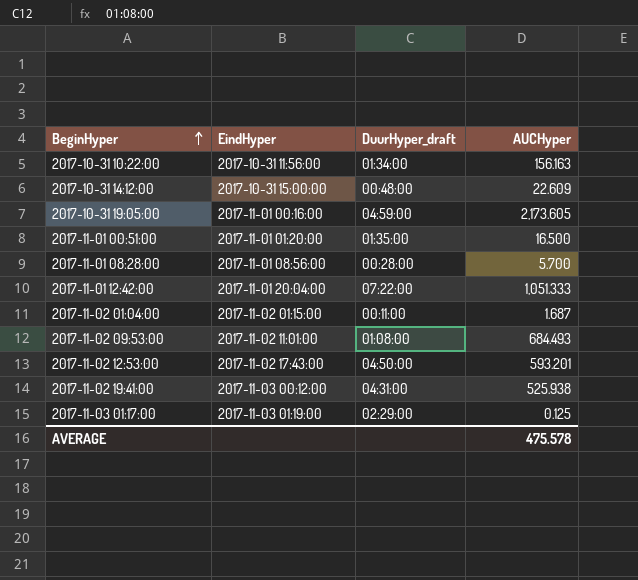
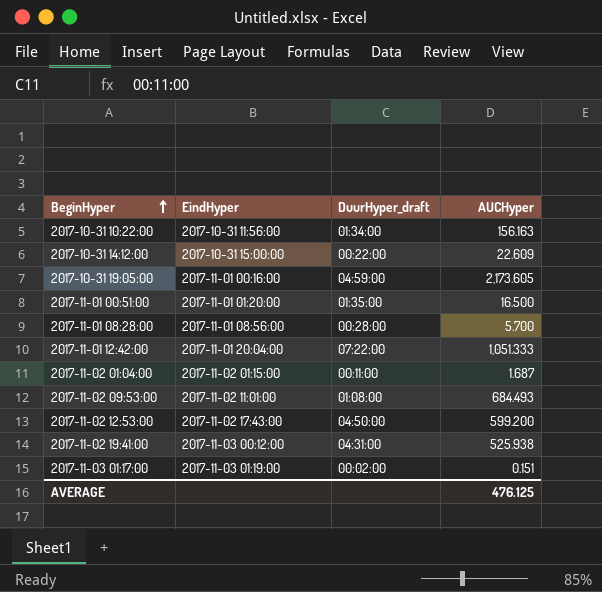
2017-10-31 14:12:00 | DuurHyper_draft: 00:48:00 -> 00:22:00
2017-11-02 12:53:00 | AUCHyper: 593.201 -> 599.200
2017-11-03 01:17:00 | DuurHyper_draft: 02:29:00 -> 00:02:00
2017-11-03 01:17:00 | AUCHyper: 0.125 -> 0.151
AVERAGE | AUCHyper: 475.578 -> 476.125

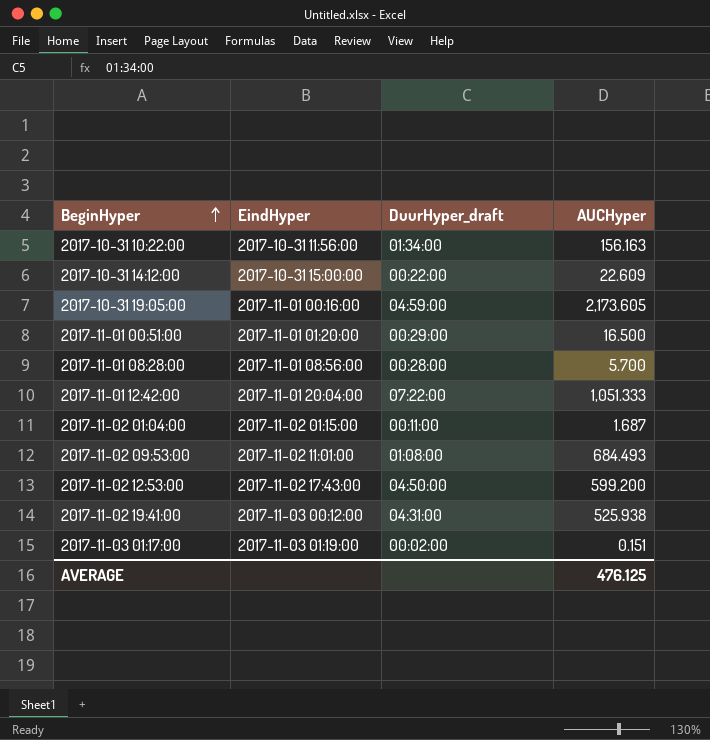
2017-11-01 00:51:00 | DuurHyper_draft: 01:35:00 -> 00:29:00

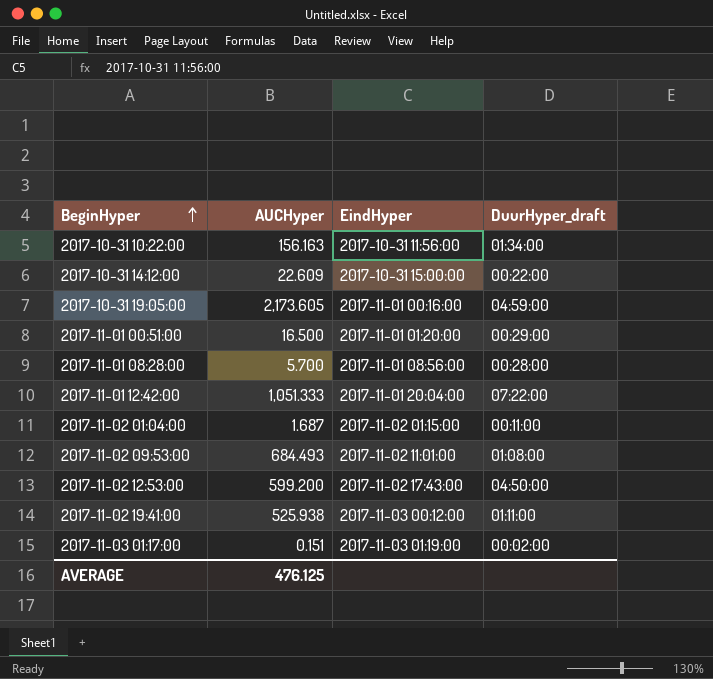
column AUCHyper | position: 4 -> 2
2017-11-02 19:41:00 | DuurHyper_draft: 04:31:00 -> 01:11:00

